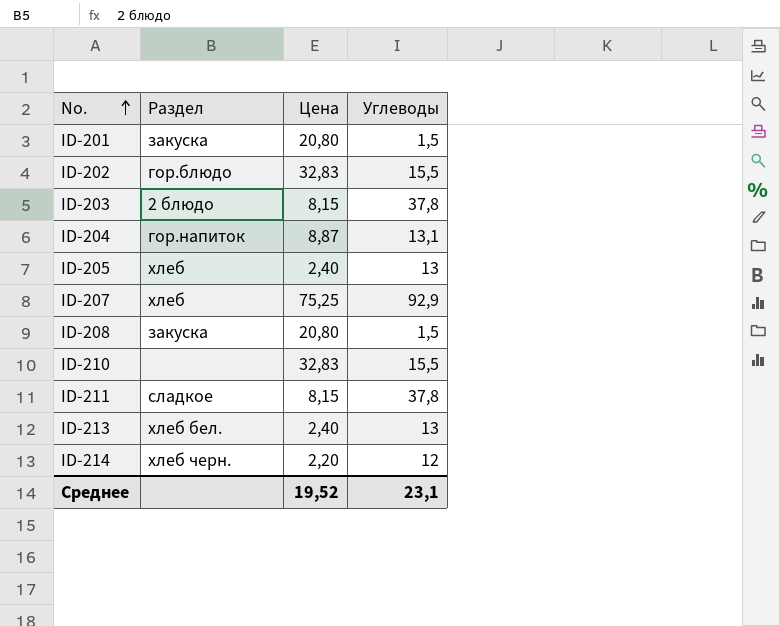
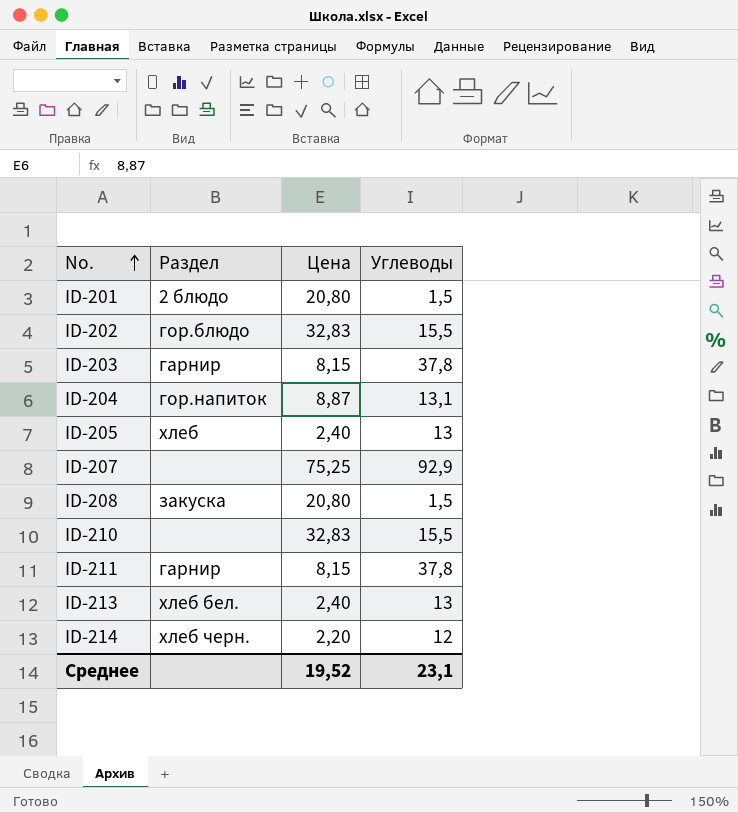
ID-201 | Раздел: закуска -> 2 блюдо
ID-203 | Раздел: 2 блюдо -> гарнир
ID-207 | Раздел: хлеб -> none
ID-211 | Раздел: сладкое -> гарнир

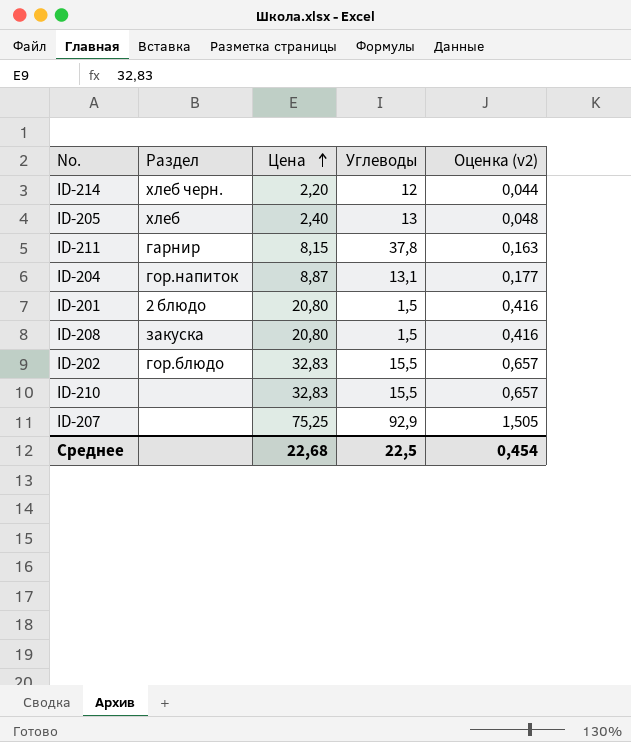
row order: No. ascending -> Цена ascending
column Оценка (v2) | formula: none -> [Цена] * 0,02
row ID-203: гарнир | 8,15 | 37,8 -> none
row ID-213: хлеб бел. | 2,40 | 13 -> none
Среднее | Цена: 19,52 -> 22,68
Среднее | Углеводы: 23,1 -> 22,5

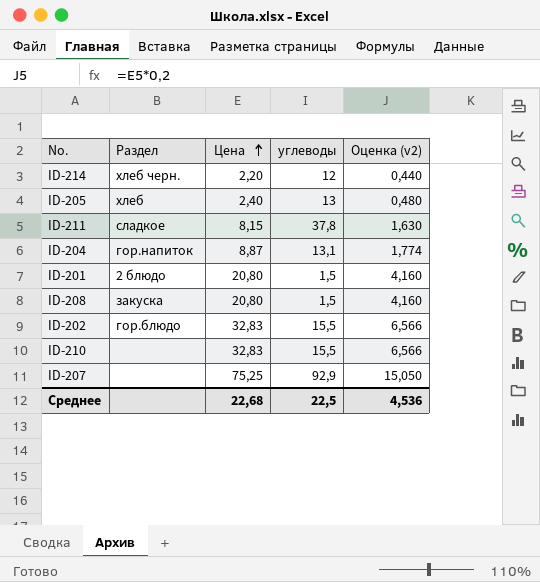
column name: Углеводы -> углеводы
column Оценка (v2) | formula: [Цена] * 0,02 -> [Цена] * 0,2
ID-211 | Раздел: гарнир -> сладкое
Среднее | Оценка (v2): 0,454 -> 4,536

